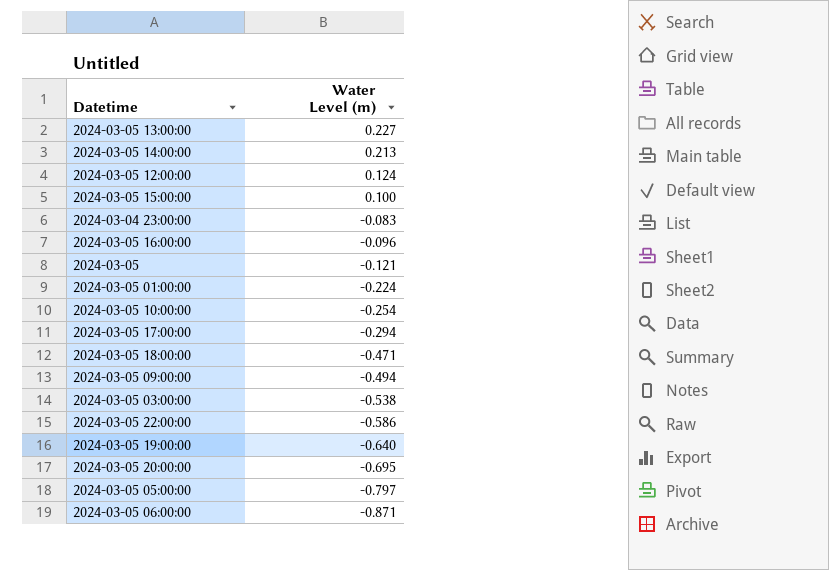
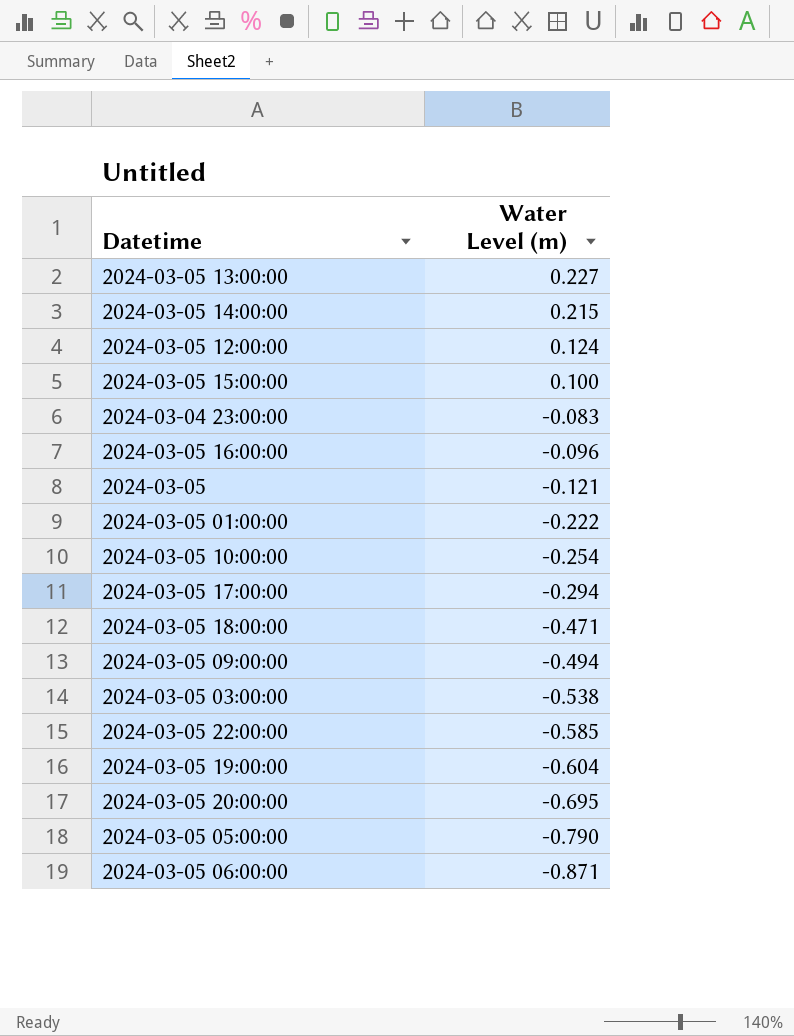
2024-03-05 14:00:00 | Water Level (m): 0.213 -> 0.215
2024-03-05 01:00:00 | Water Level (m): -0.224 -> -0.222
2024-03-05 22:00:00 | Water Level (m): -0.586 -> -0.585
2024-03-05 19:00:00 | Water Level (m): -0.640 -> -0.604
2024-03-05 05:00:00 | Water Level (m): -0.797 -> -0.790

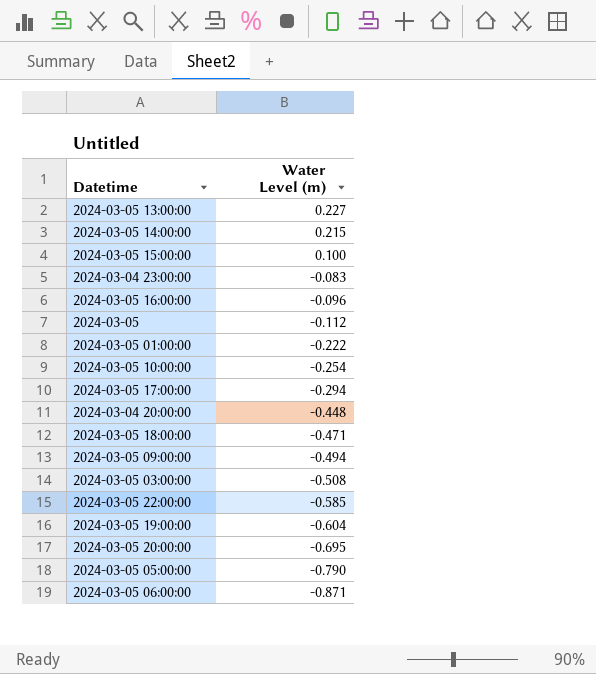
row 2024-03-05 12:00:00: 0.124 -> none
2024-03-05 | Water Level (m): -0.121 -> -0.112
row 2024-03-04 20:00:00: none -> -0.448
2024-03-05 03:00:00 | Water Level (m): -0.538 -> -0.508

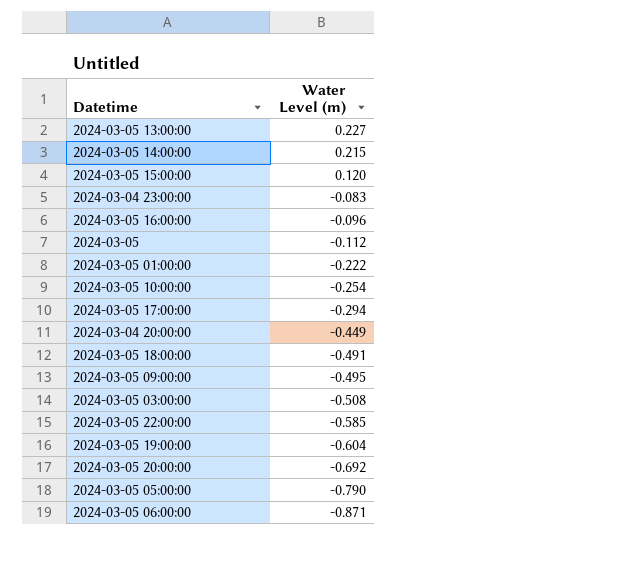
2024-03-05 15:00:00 | Water Level (m): 0.100 -> 0.120
2024-03-04 20:00:00 | Water Level (m): -0.448 -> -0.449
2024-03-05 18:00:00 | Water Level (m): -0.471 -> -0.491
2024-03-05 09:00:00 | Water Level (m): -0.494 -> -0.495
2024-03-05 20:00:00 | Water Level (m): -0.695 -> -0.692

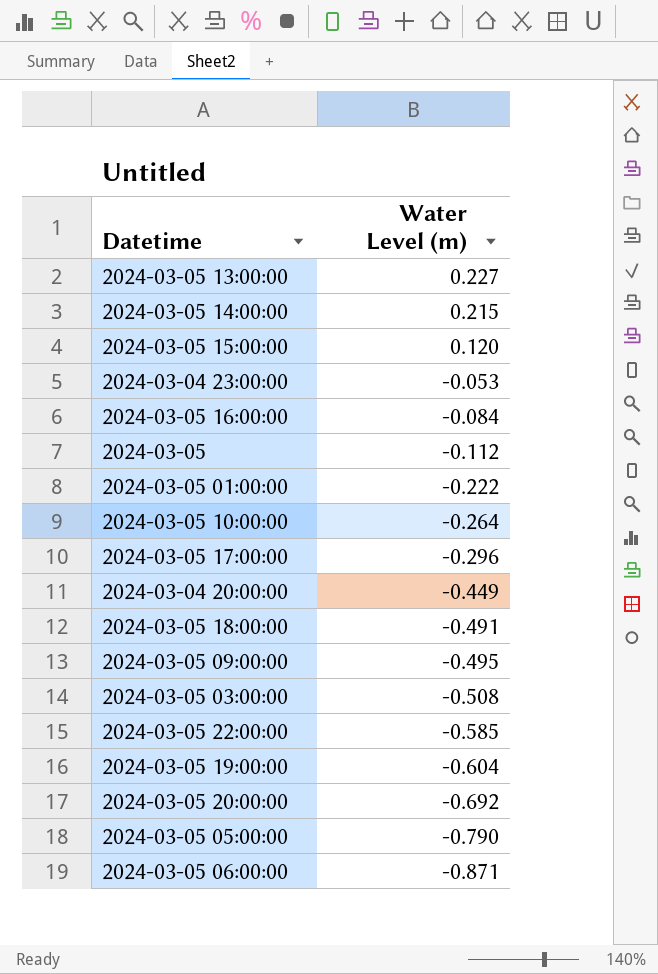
2024-03-04 23:00:00 | Water Level (m): -0.083 -> -0.053
2024-03-05 16:00:00 | Water Level (m): -0.096 -> -0.084
2024-03-05 10:00:00 | Water Level (m): -0.254 -> -0.264
2024-03-05 17:00:00 | Water Level (m): -0.294 -> -0.296

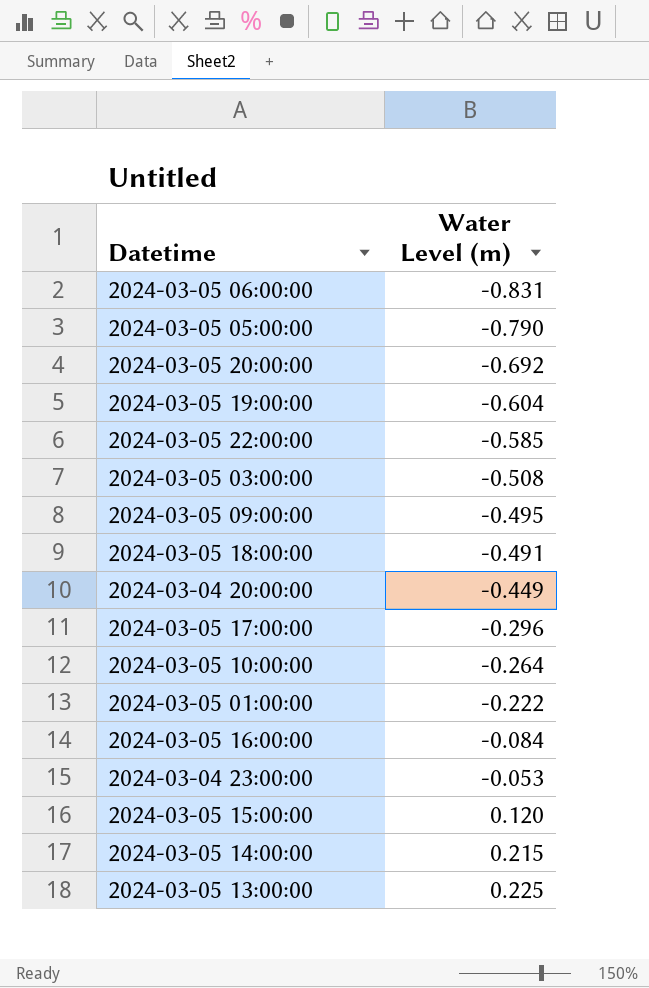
row order: Water Level (m) descending -> Water Level (m) ascending
row 2024-03-05: -0.112 -> none
2024-03-05 06:00:00 | Water Level (m): -0.871 -> -0.831
2024-03-05 13:00:00 | Water Level (m): 0.227 -> 0.225

